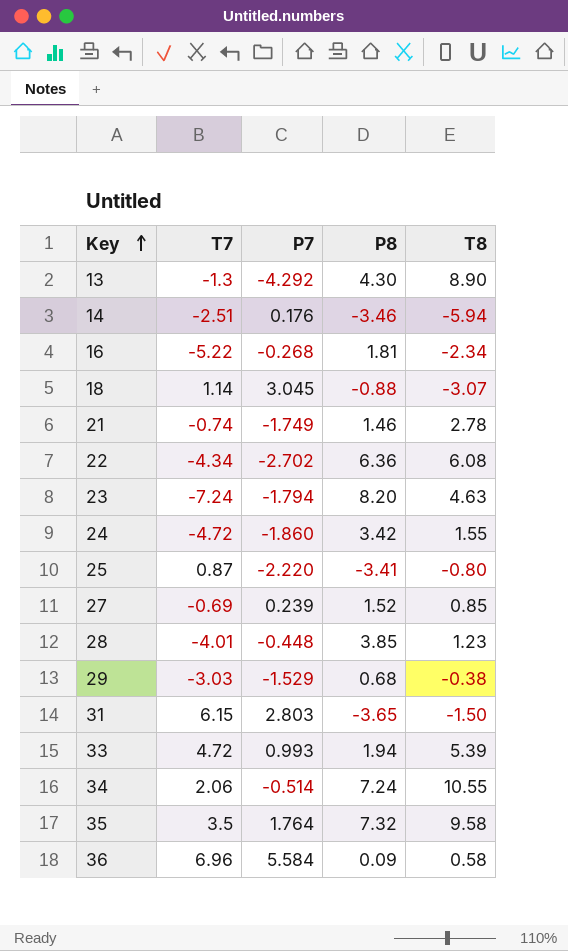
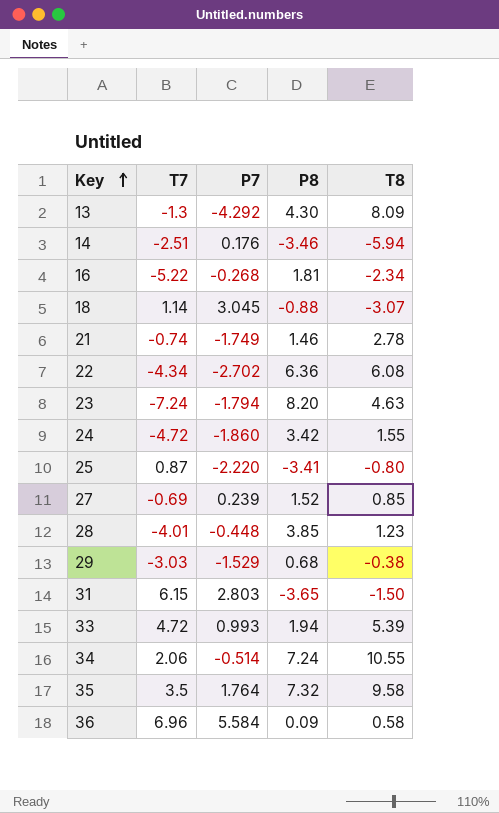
13 | T8: 8.90 -> 8.09

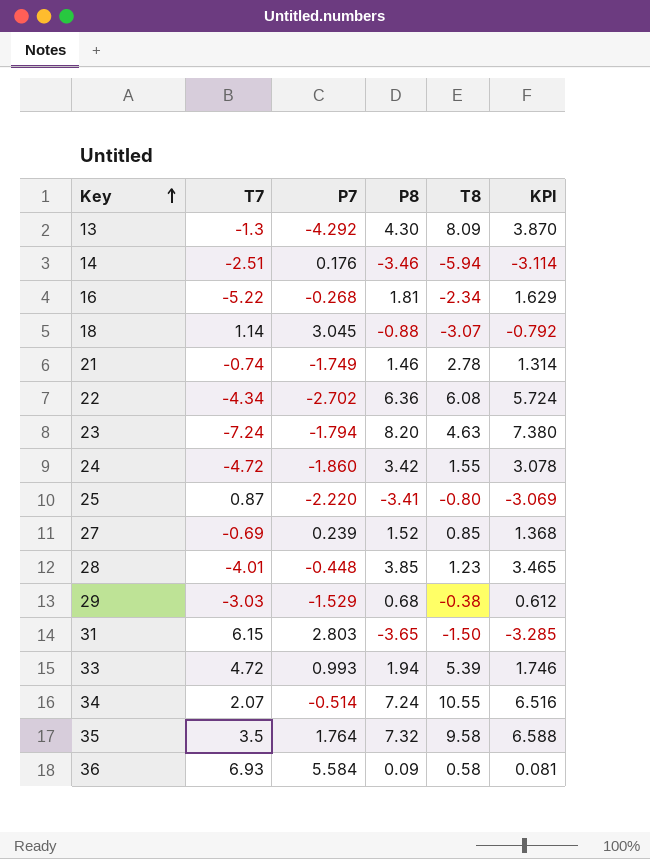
column KPI | formula: none -> [P8] * 0.9
34 | T7: 2.06 -> 2.07
36 | T7: 6.96 -> 6.93

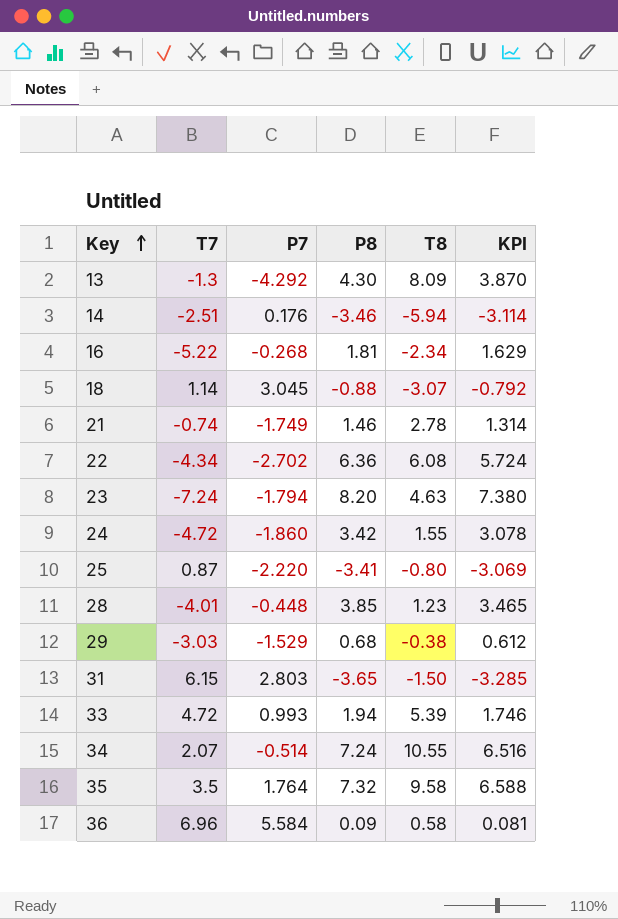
row 27: -0.69 | 0.239 | 1.52 | 0.85 | 1.368 -> none
36 | T7: 6.93 -> 6.96

